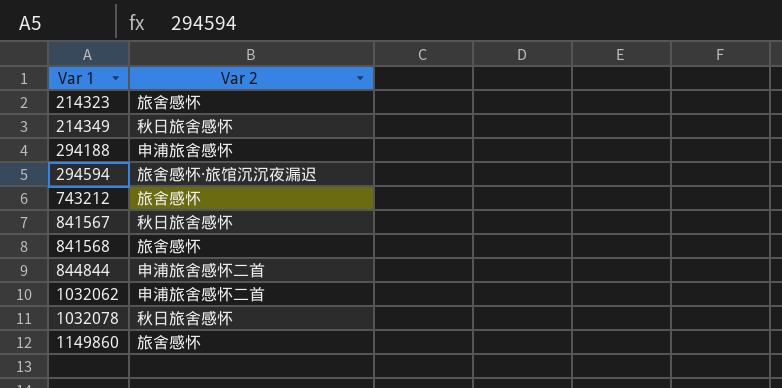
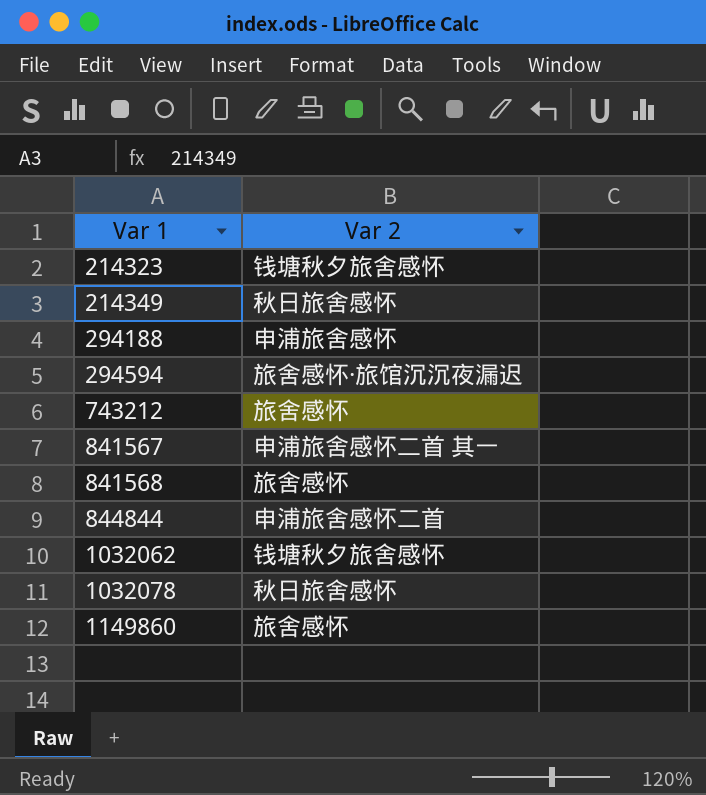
214323 | Var 2: 旅舍感怀 -> 钱塘秋夕旅舍感怀
841567 | Var 2: 秋日旅舍感怀 -> 申浦旅舍感怀二首 其一
1032062 | Var 2: 申浦旅舍感怀二首 -> 钱塘秋夕旅舍感怀

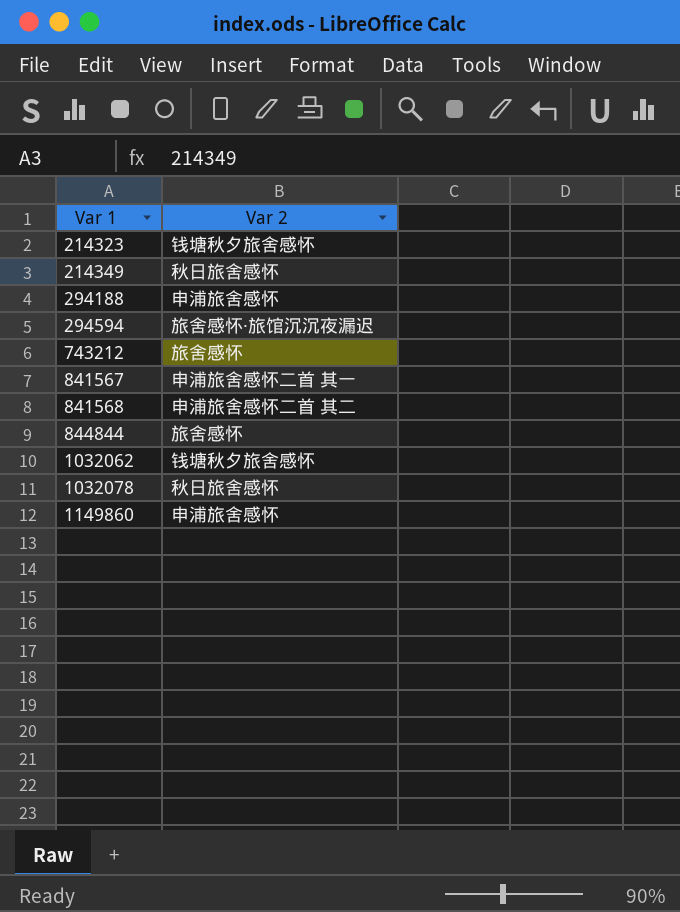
841568 | Var 2: 旅舍感怀 -> 申浦旅舍感怀二首 其二
844844 | Var 2: 申浦旅舍感怀二首 -> 旅舍感怀
1149860 | Var 2: 旅舍感怀 -> 申浦旅舍感怀

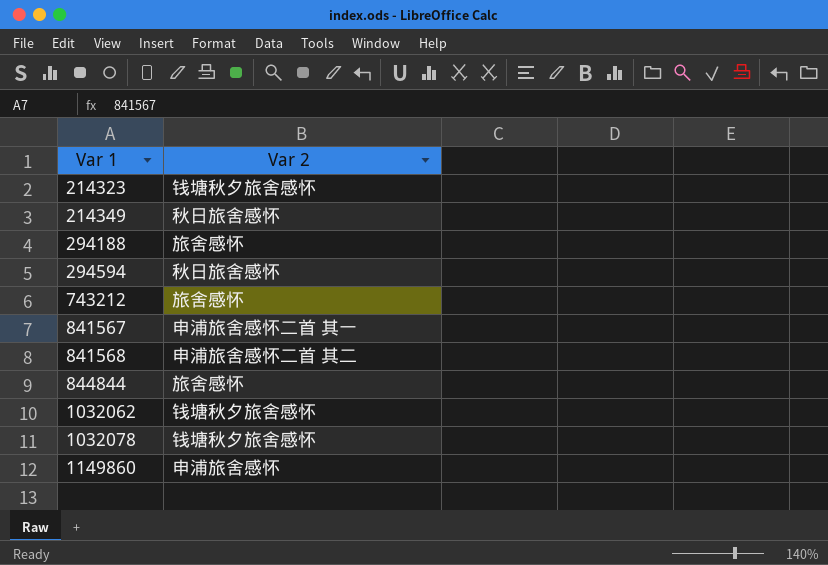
294188 | Var 2: 申浦旅舍感怀 -> 旅舍感怀
294594 | Var 2: 旅舍感怀·旅馆沉沉夜漏迟 -> 秋日旅舍感怀
1032078 | Var 2: 秋日旅舍感怀 -> 钱塘秋夕旅舍感怀

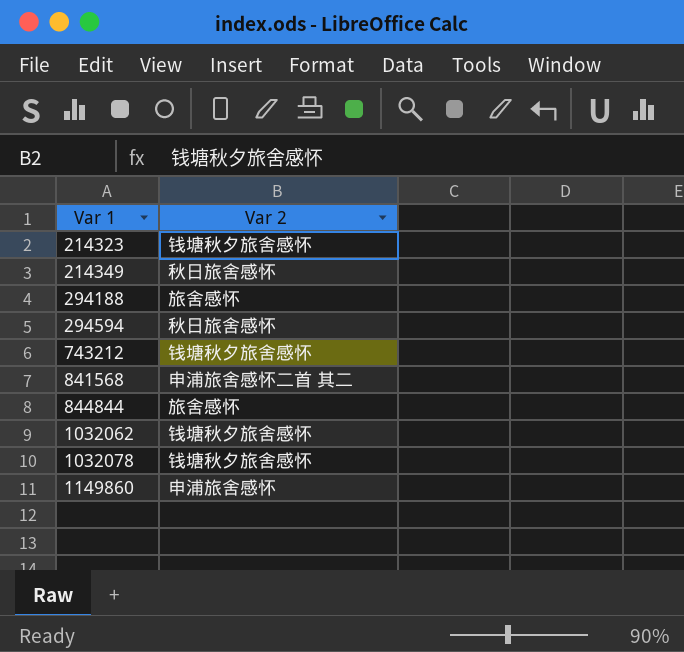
row 841567: 申浦旅舍感怀二首 其一 -> none
743212 | Var 2: 旅舍感怀 -> 钱塘秋夕旅舍感怀

